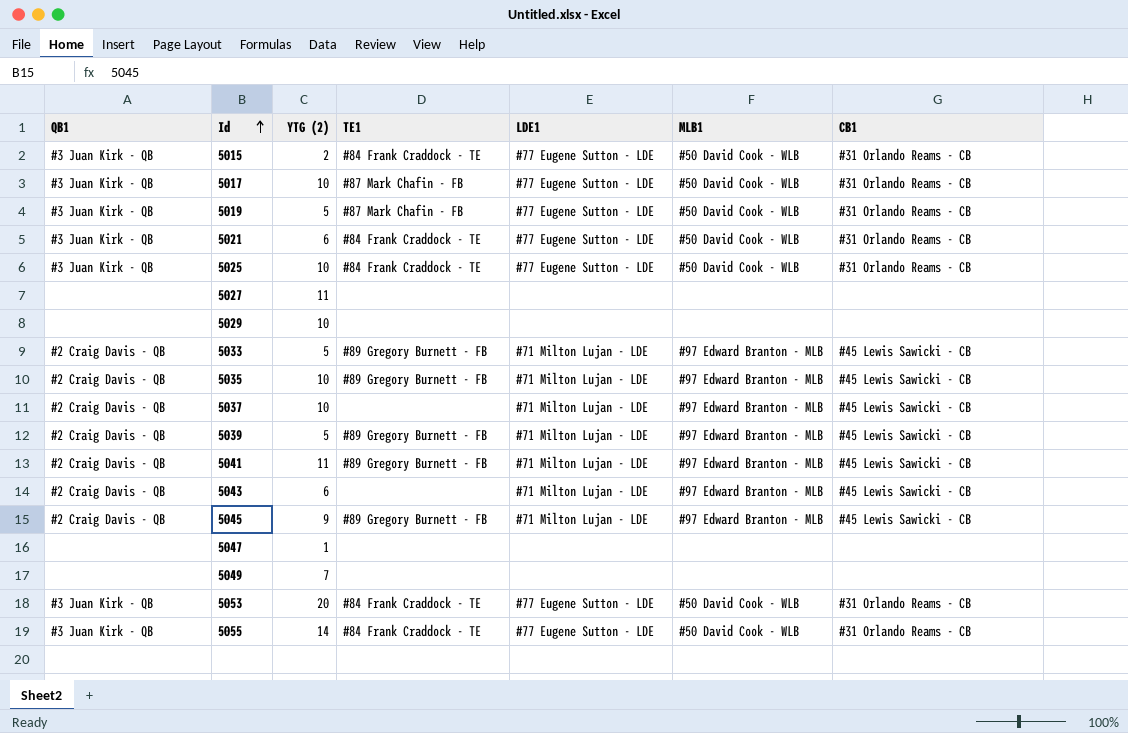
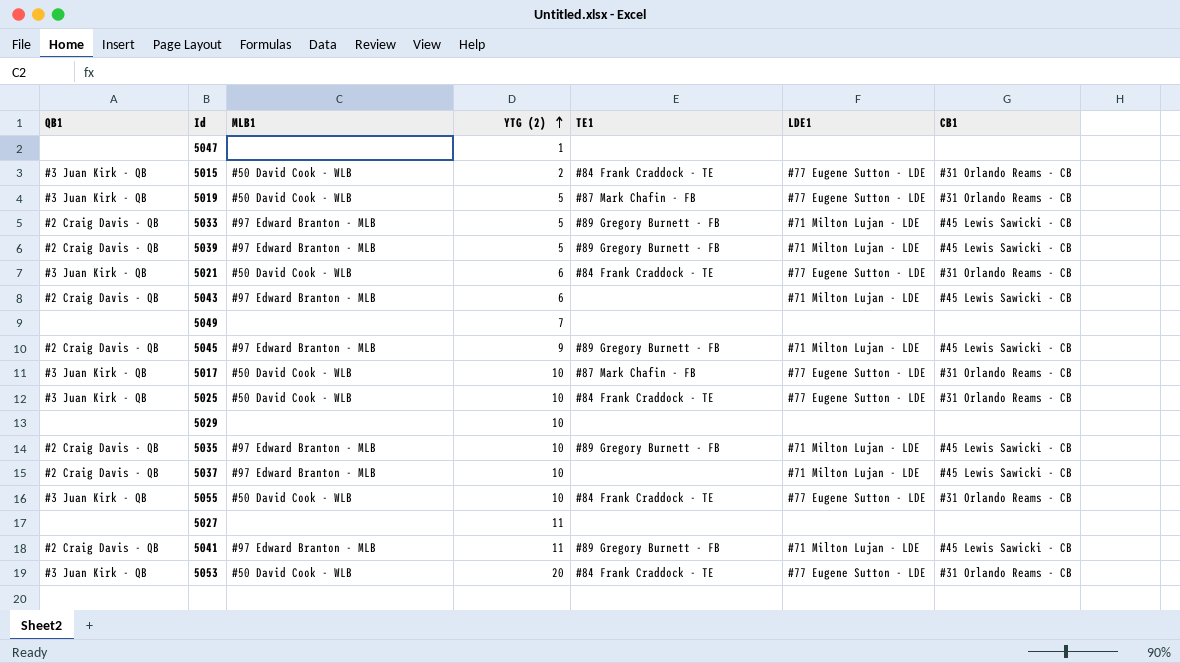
row order: Id ascending -> YTG (2) ascending
column MLB1 | position: 6 -> 3
5055 | YTG (2): 14 -> 10

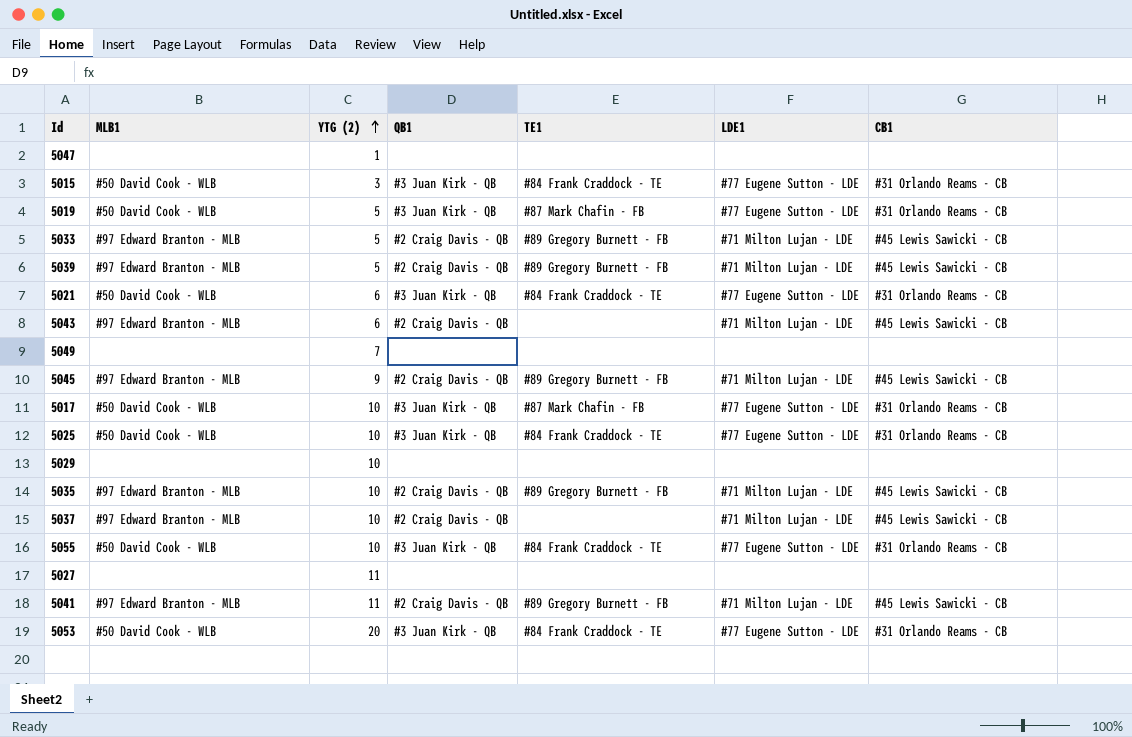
column QB1 | position: 1 -> 4
5015 | YTG (2): 2 -> 3

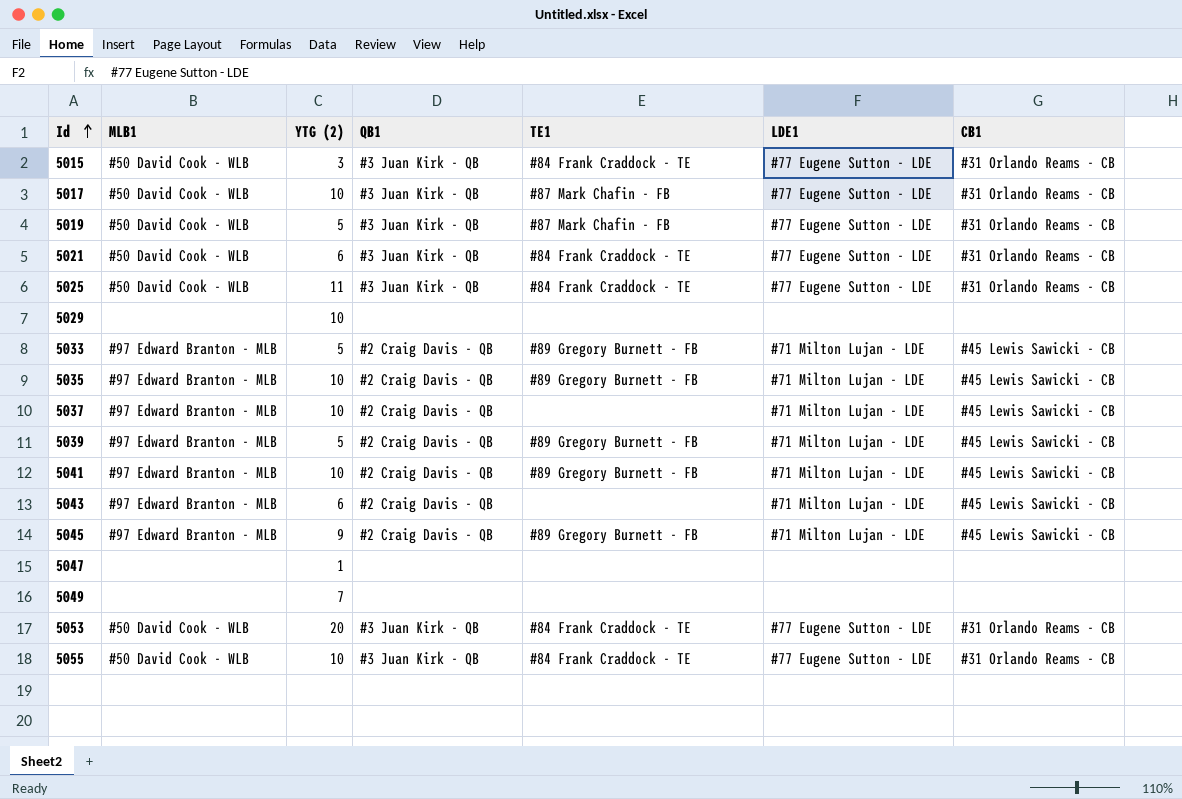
row order: YTG (2) ascending -> Id ascending
row 5027: none | 11 | none | none | none | none -> none
5025 | YTG (2): 10 -> 11
5041 | YTG (2): 11 -> 10

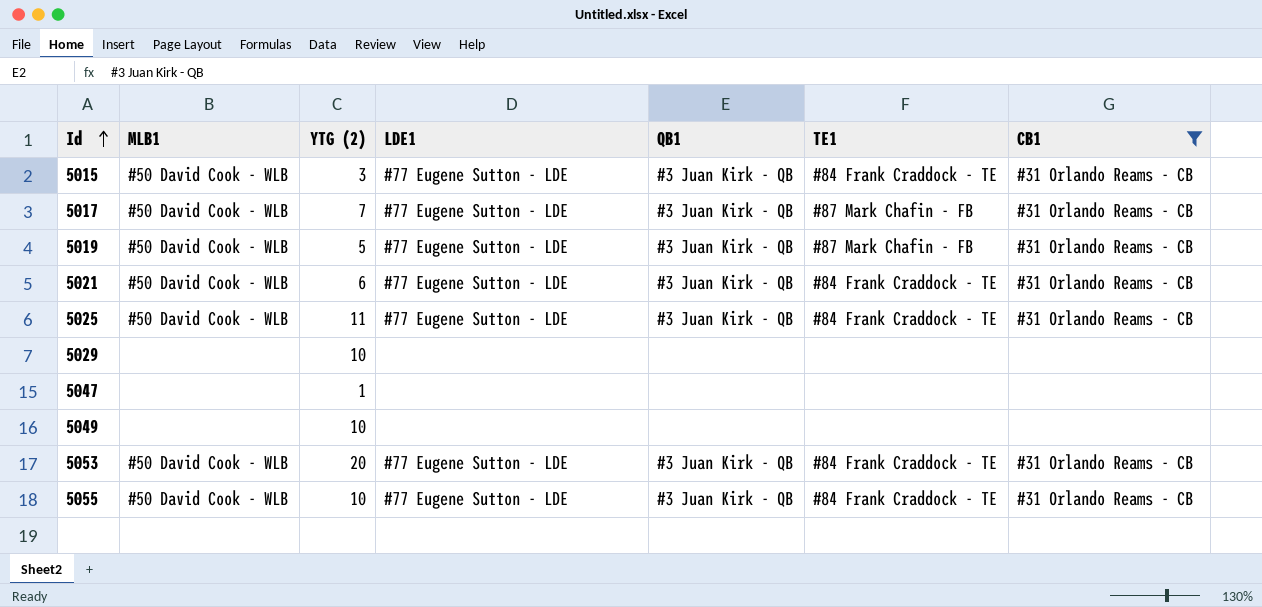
filter: none -> CB1 != #45 Lewis Sawicki - CB
column LDE1 | position: 6 -> 4
5017 | YTG (2): 10 -> 7
5049 | YTG (2): 7 -> 10

